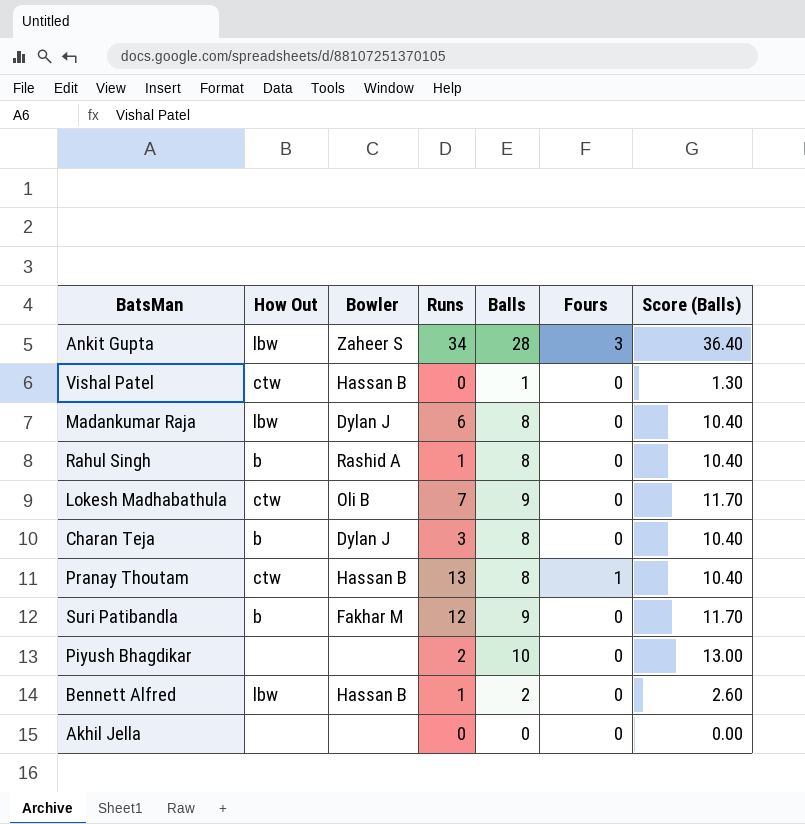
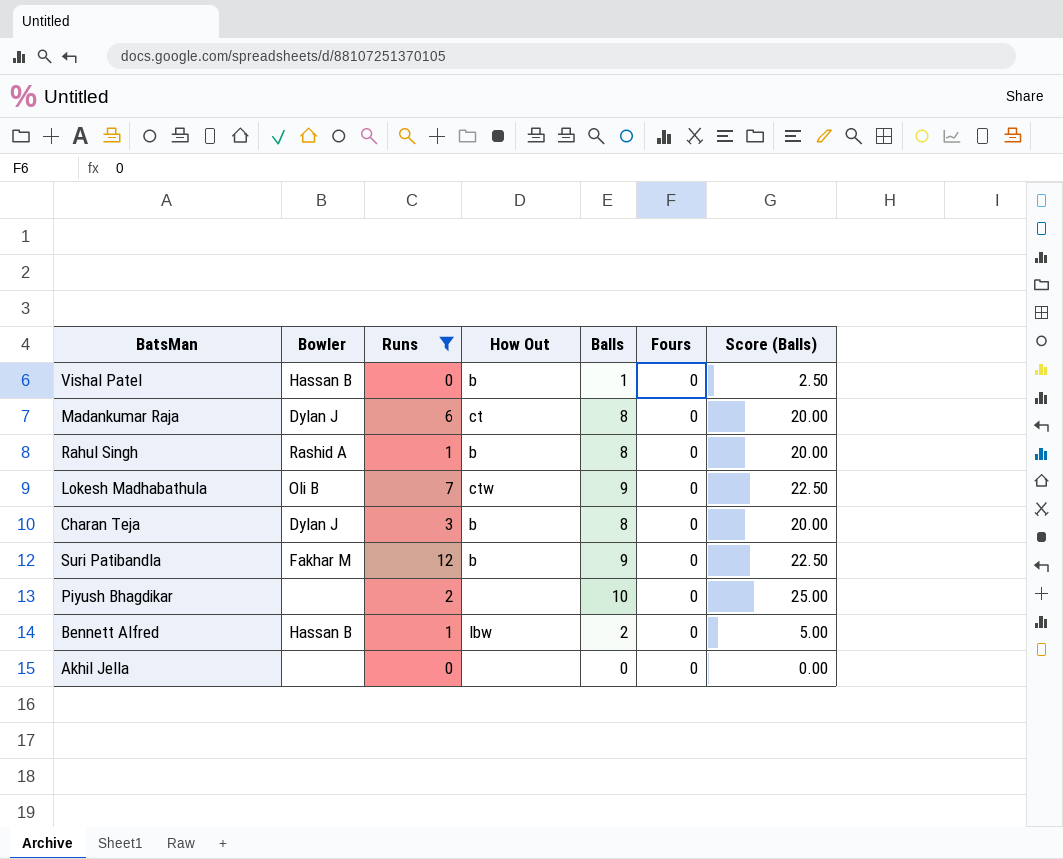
filter: none -> Runs <= 12
column How Out | position: 2 -> 4
column Score (Balls) | formula: [Balls] * 1.3 -> [Balls] * 2.5
Vishal Patel | How Out: ctw -> b
Madankumar Raja | How Out: lbw -> ct

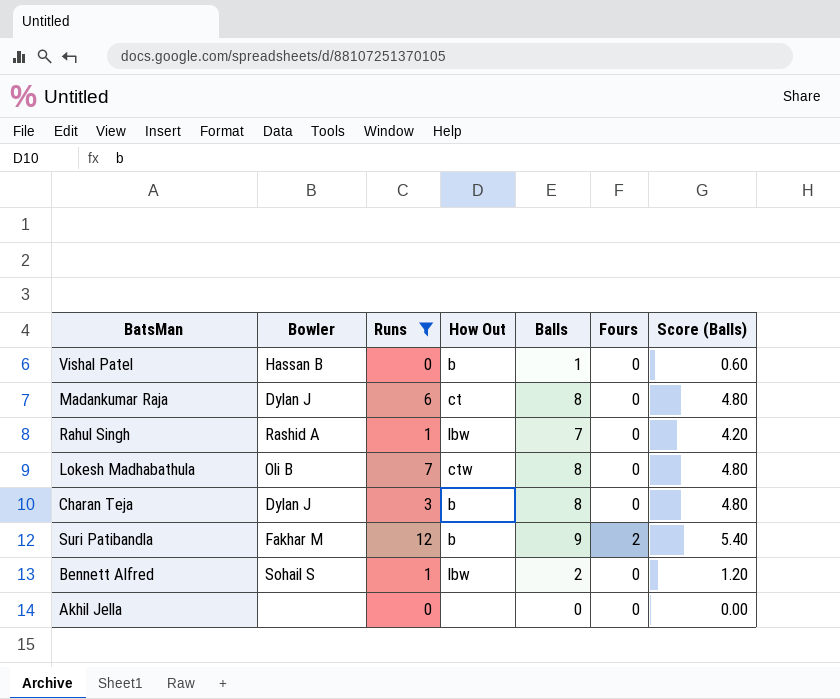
column Score (Balls) | formula: [Balls] * 2.5 -> [Balls] * 0.6
row Piyush Bhagdikar: none | 2 | none | 10 | 0 | 25.00 -> none
Rahul Singh | How Out: b -> lbw
Rahul Singh | Balls: 8 -> 7
Lokesh Madhabathula | Balls: 9 -> 8
Suri Patibandla | Fours: 0 -> 2
Bennett Alfred | Bowler: Hassan B -> Sohail S

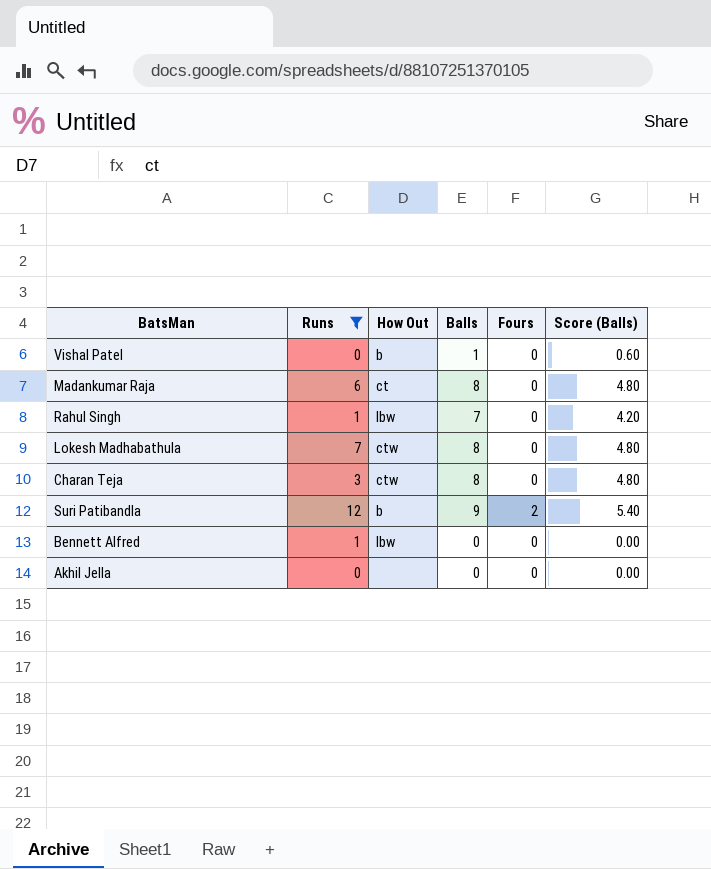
column Bowler | position: 2 -> none
Charan Teja | How Out: b -> ctw
Bennett Alfred | Balls: 2 -> 0
Bennett Alfred | Score (Balls): 1.20 -> 0.00

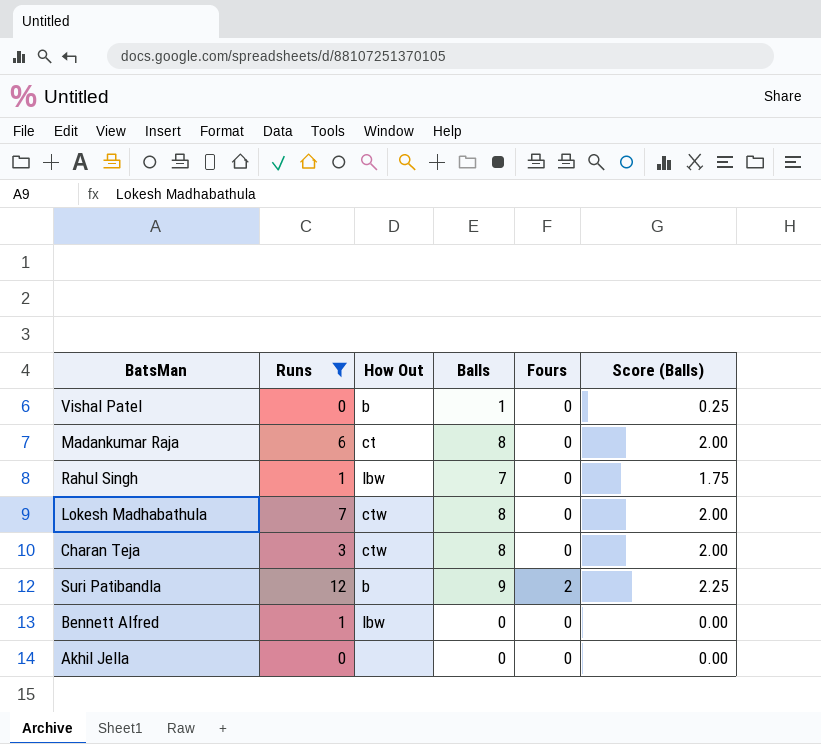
column Score (Balls) | formula: [Balls] * 0.6 -> [Balls] * 0.25

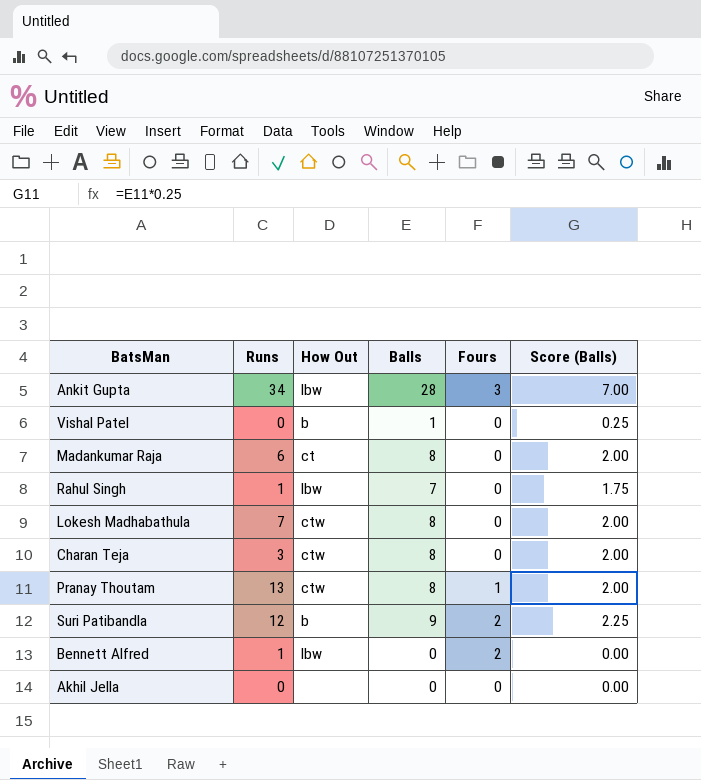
filter: Runs <= 12 -> none
Bennett Alfred | Fours: 0 -> 2

